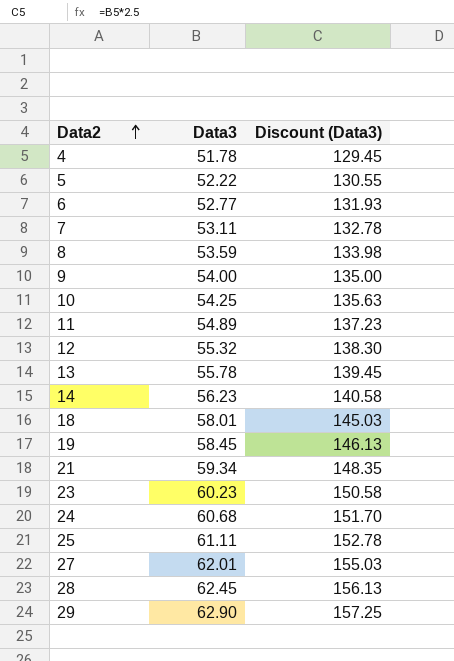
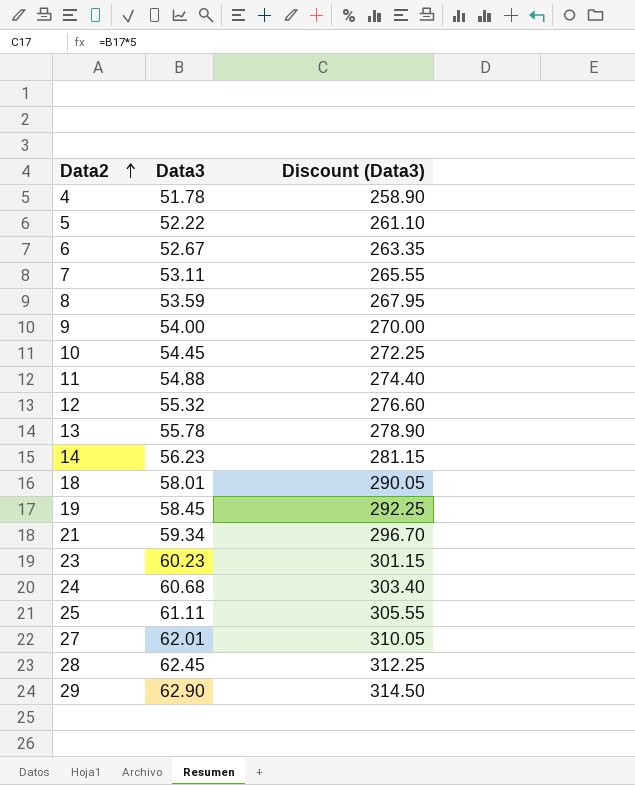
column Discount (Data3) | formula: [Data3] * 2.5 -> [Data3] * 5
6 | Data3: 52.77 -> 52.67
10 | Data3: 54.25 -> 54.45
11 | Data3: 54.89 -> 54.88

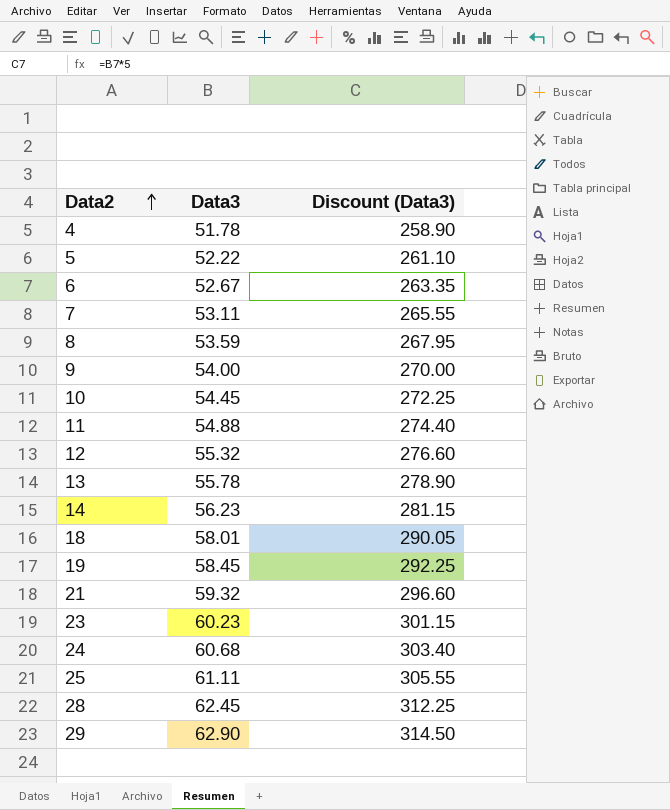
row 27: 62.01 | 310.05 -> none
21 | Data3: 59.34 -> 59.32
21 | Discount (Data3): 296.70 -> 296.60

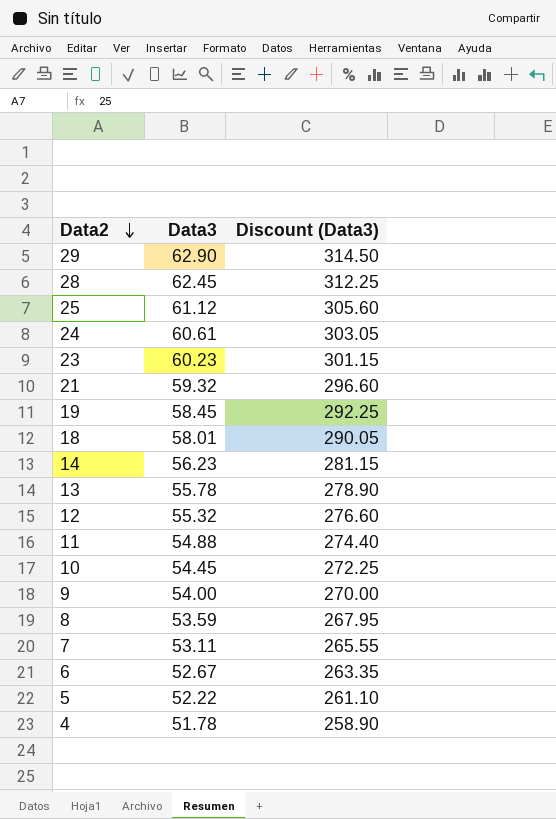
row order: Data2 ascending -> Data2 descending
25 | Data3: 61.11 -> 61.12
25 | Discount (Data3): 305.55 -> 305.60
24 | Data3: 60.68 -> 60.61
24 | Discount (Data3): 303.40 -> 303.05

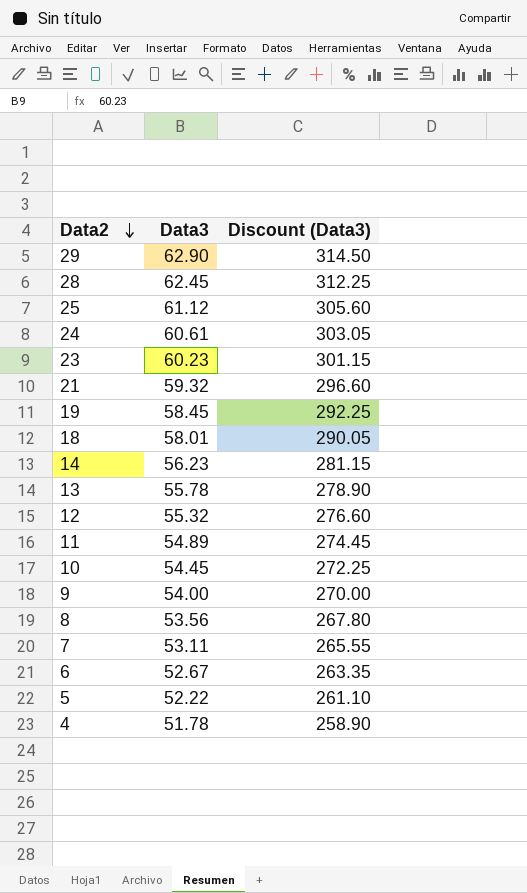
11 | Data3: 54.88 -> 54.89
11 | Discount (Data3): 274.40 -> 274.45
8 | Data3: 53.59 -> 53.56
8 | Discount (Data3): 267.95 -> 267.80

